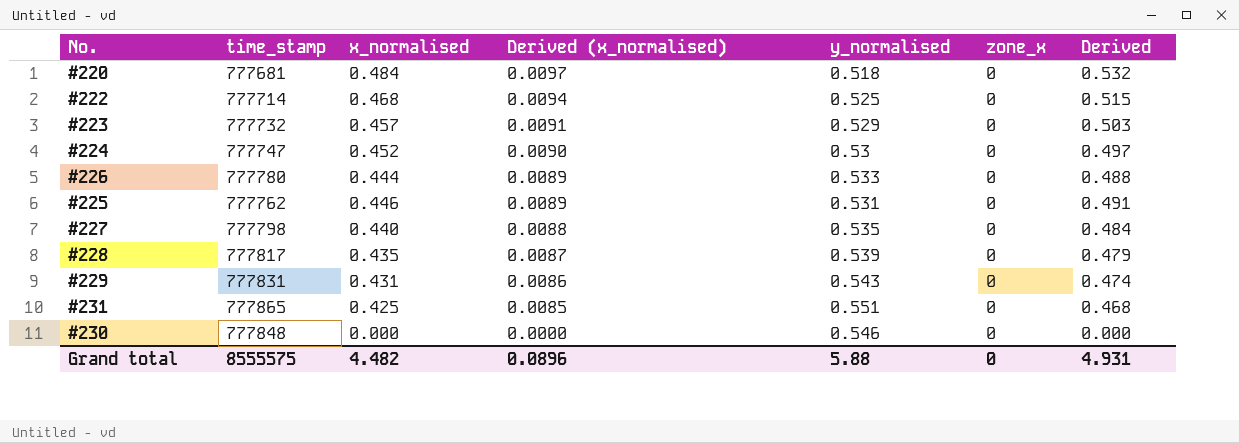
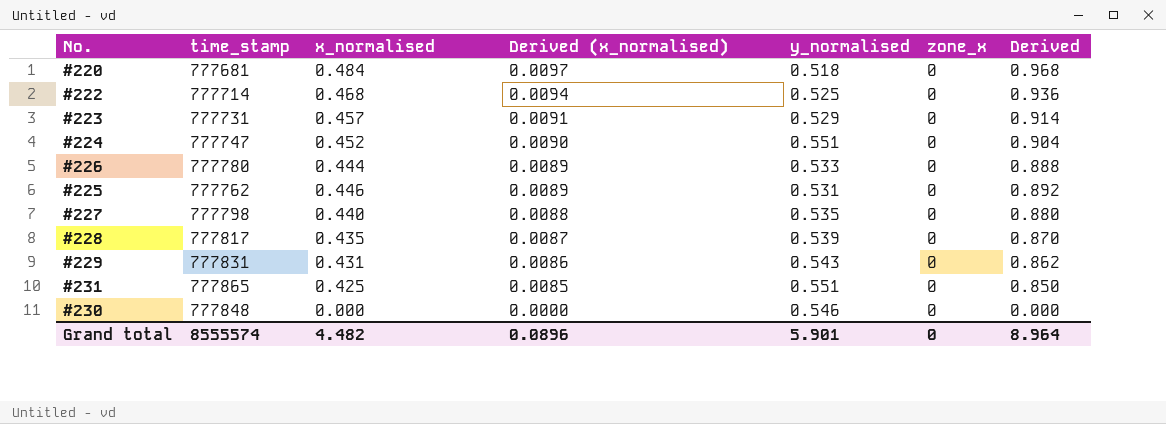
column Derived | formula: [x_normalised] * 1.1 -> [x_normalised] * 2
#223 | time_stamp: 777732 -> 777731
#224 | y_normalised: 0.53 -> 0.551
Grand total | time_stamp: 8555575 -> 8555574
Grand total | y_normalised: 5.88 -> 5.901
Grand total | Derived: 4.931 -> 8.964

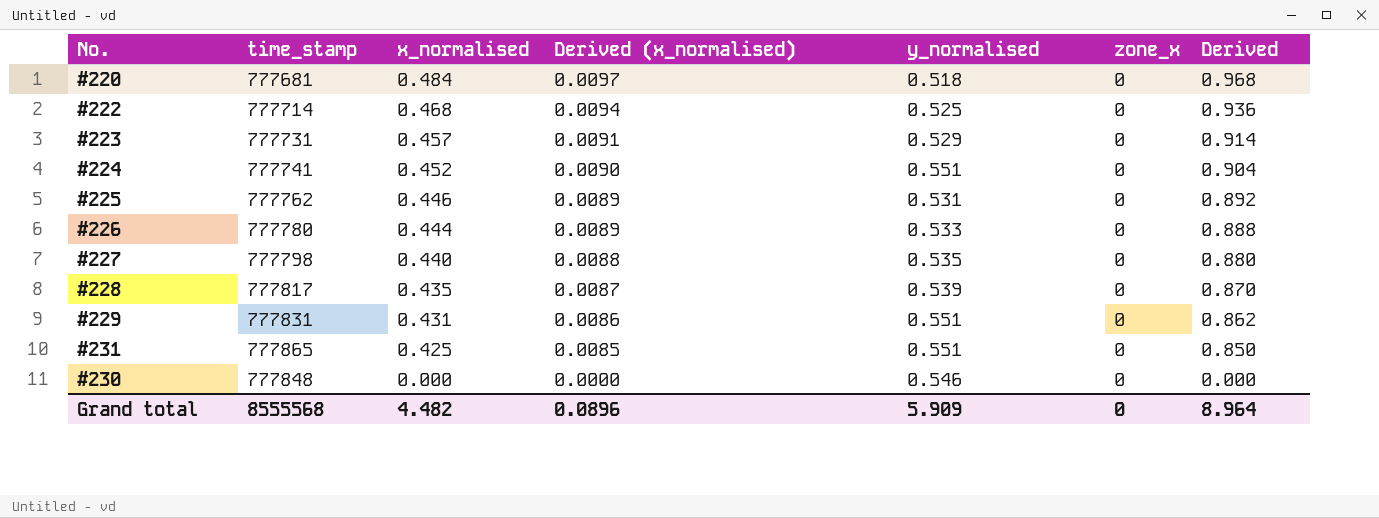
row order: Derived (x_normalised) descending -> x_normalised descending
#224 | time_stamp: 777747 -> 777741
#229 | y_normalised: 0.543 -> 0.551
Grand total | time_stamp: 8555574 -> 8555568
Grand total | y_normalised: 5.901 -> 5.909

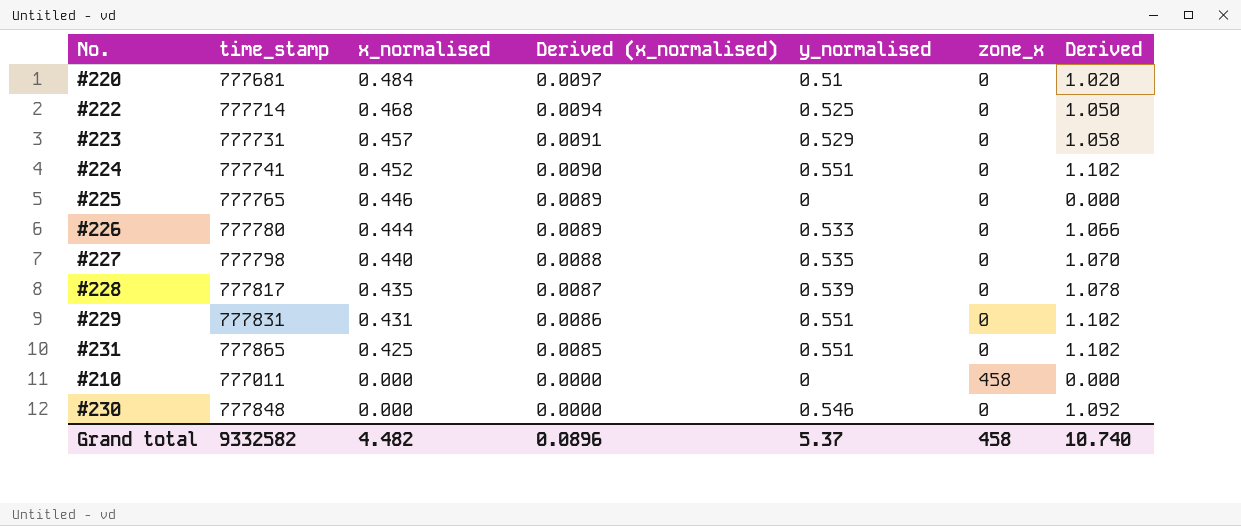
column Derived | formula: [x_normalised] * 2 -> [y_normalised] * 2
#220 | y_normalised: 0.518 -> 0.51
#225 | time_stamp: 777762 -> 777765
#225 | y_normalised: 0.531 -> 0
row #210: none -> 777011 | 0.000 | 0.0000 | 0 | 458 | 0.000
Grand total | time_stamp: 8555568 -> 9332582
Grand total | y_normalised: 5.909 -> 5.37
Grand total | zone_x: 0 -> 458
Grand total | Derived: 8.964 -> 10.740

